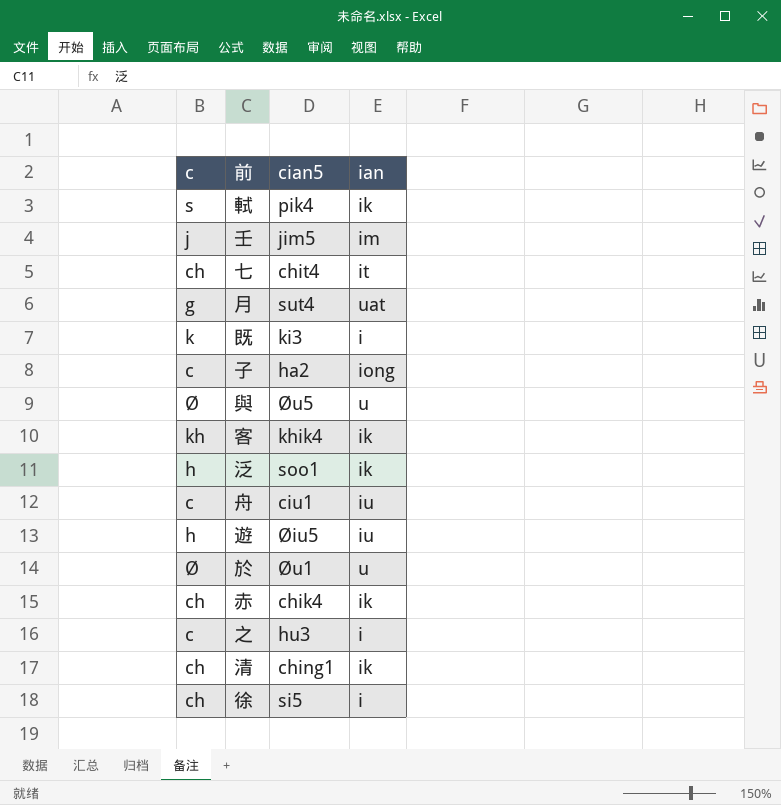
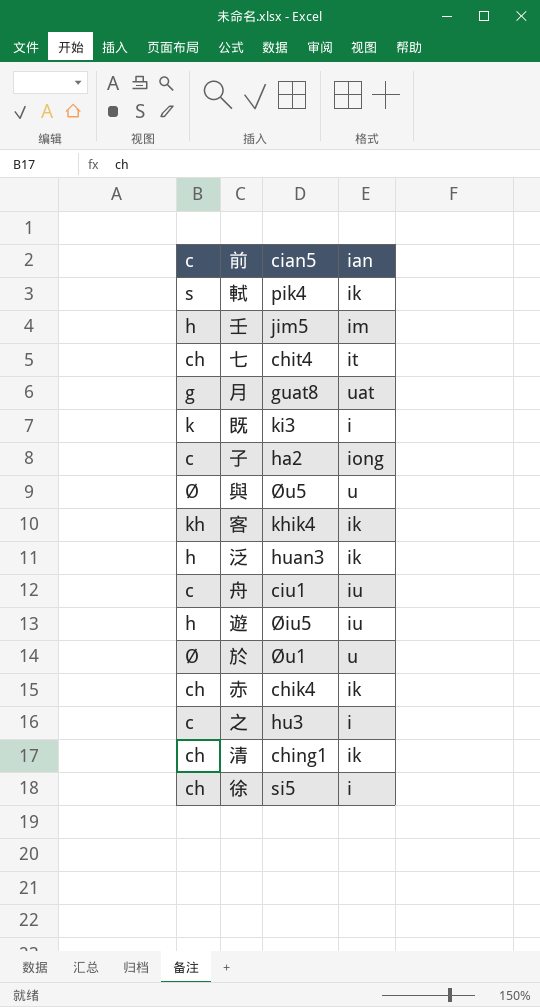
壬 | c: j -> h
月 | cian5: sut4 -> guat8
泛 | cian5: soo1 -> huan3

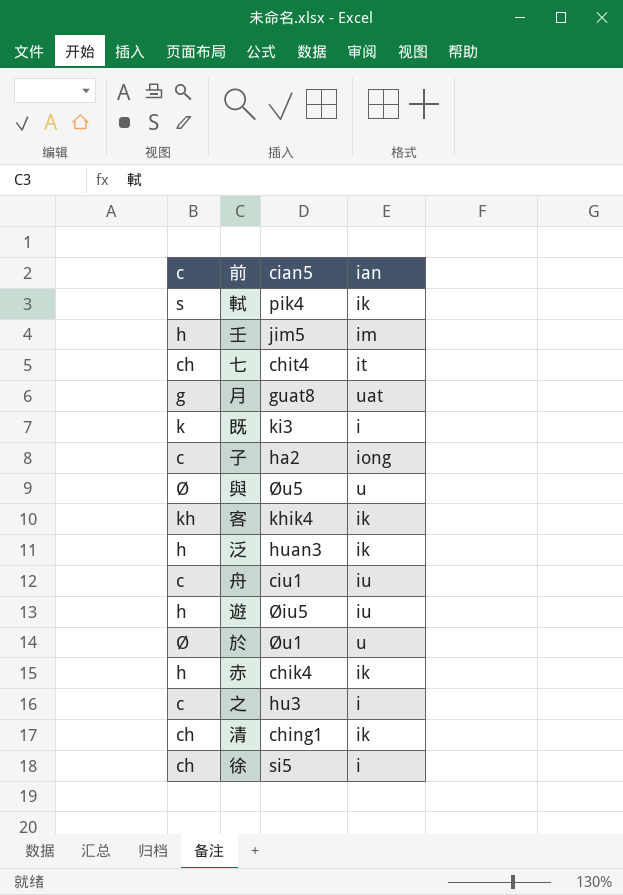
赤 | c: ch -> h

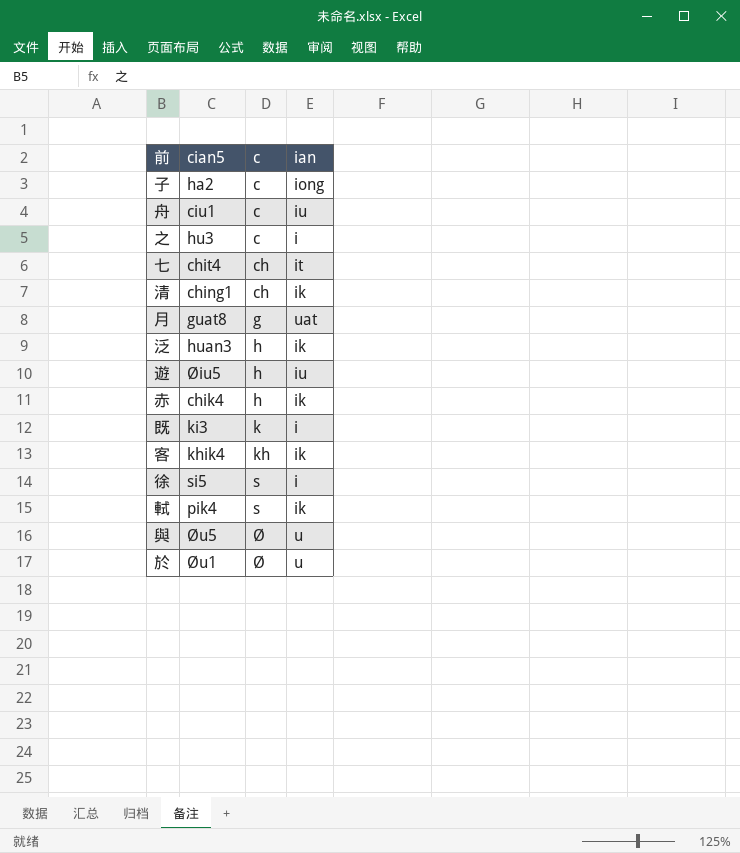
row order: none -> c ascending
column c | position: 1 -> 3
row 壬: h | jim5 | im -> none
徐 | c: ch -> s

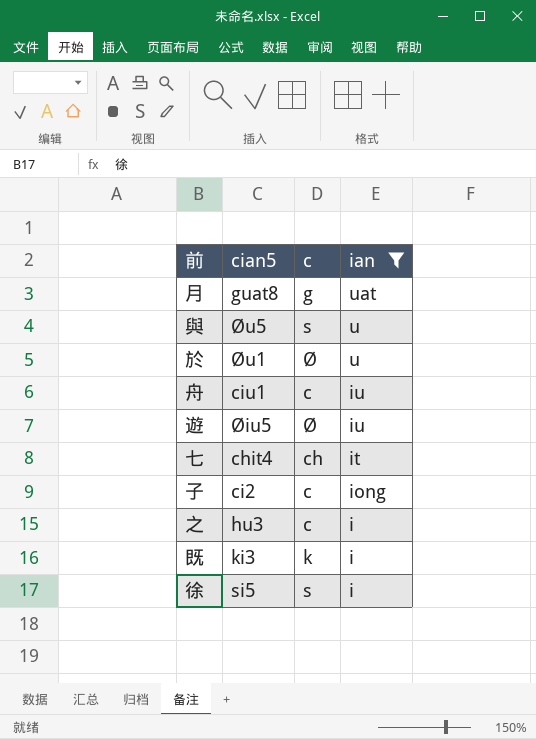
filter: none -> ian != ik
row order: c ascending -> ian descending
與 | c: Ø -> s
遊 | c: h -> Ø
子 | cian5: ha2 -> ci2

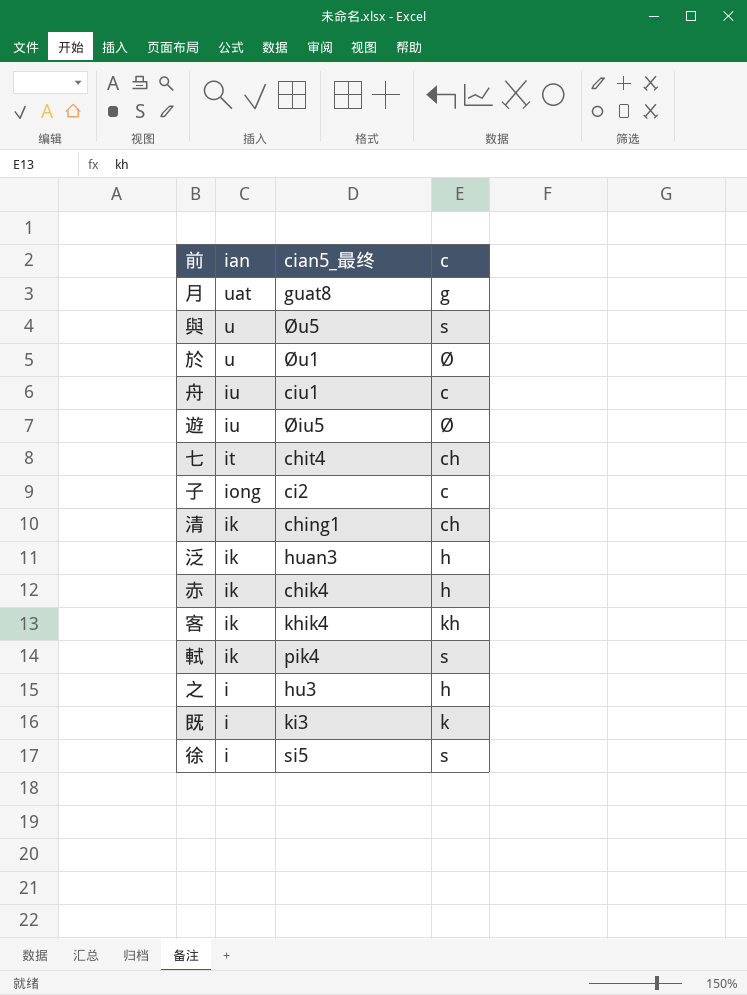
filter: ian != ik -> none
column ian | position: 4 -> 2
column name: cian5 -> cian5_最终
之 | c: c -> h

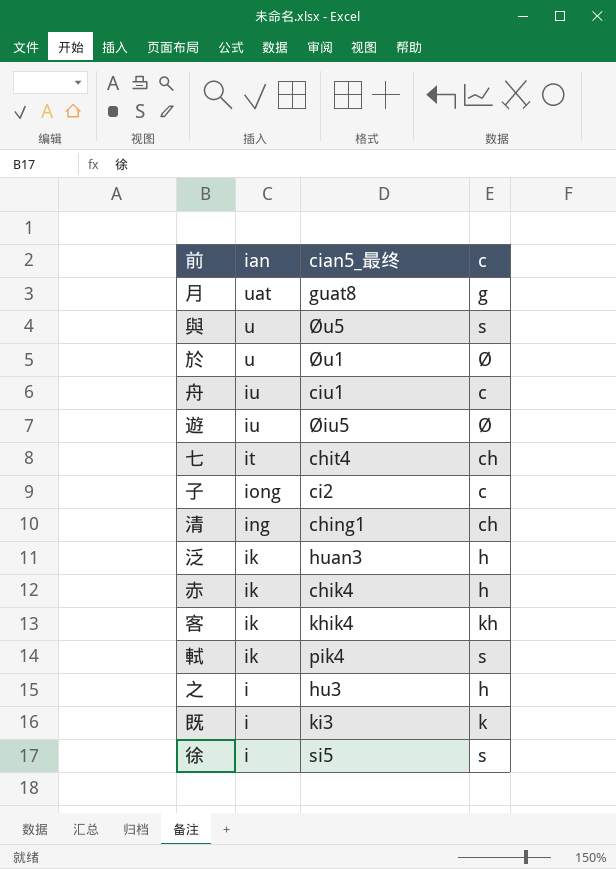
清 | ian: ik -> ing

